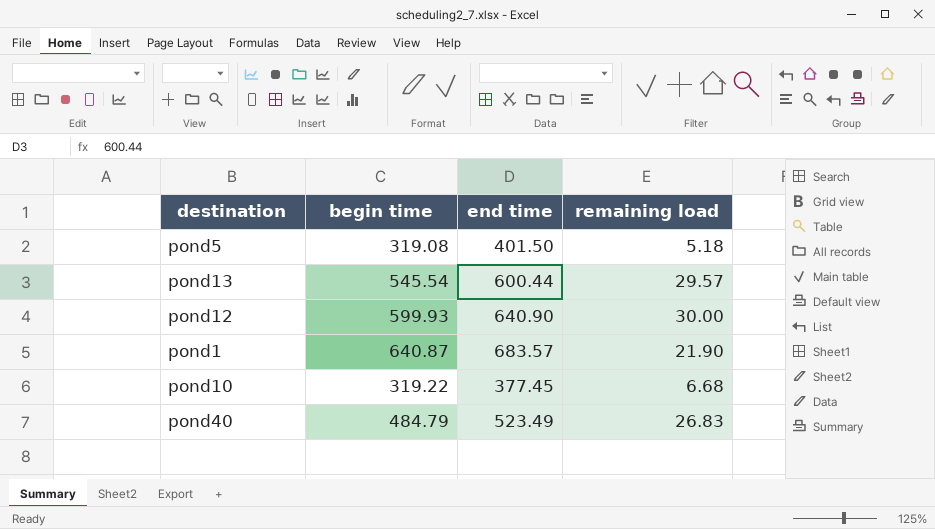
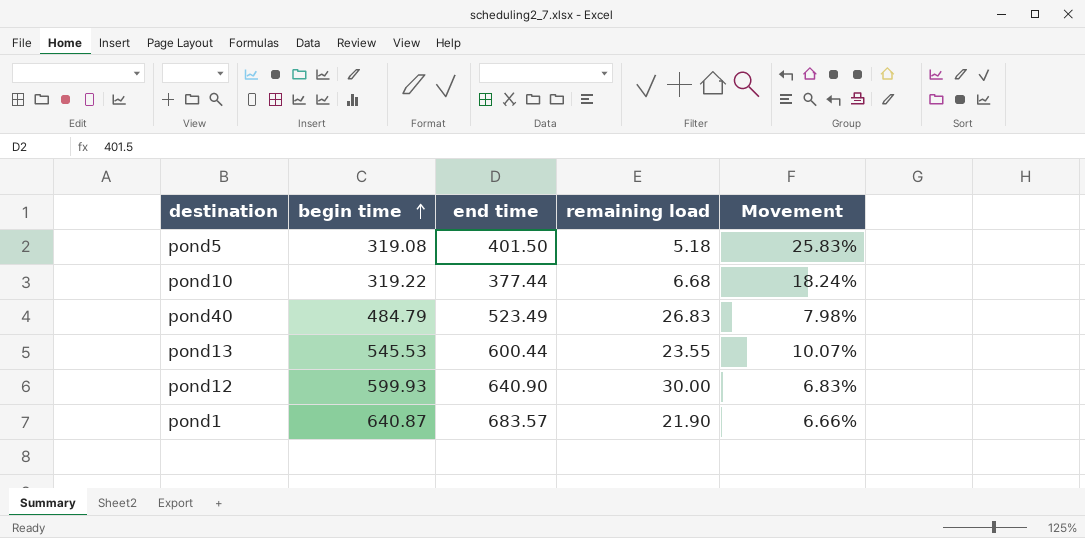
row order: none -> begin time ascending
column Movement | formula: none -> ([end time] - [begin time]) / [begin time]
pond10 | end time: 377.45 -> 377.44
pond13 | begin time: 545.54 -> 545.53
pond13 | remaining load: 29.57 -> 23.55

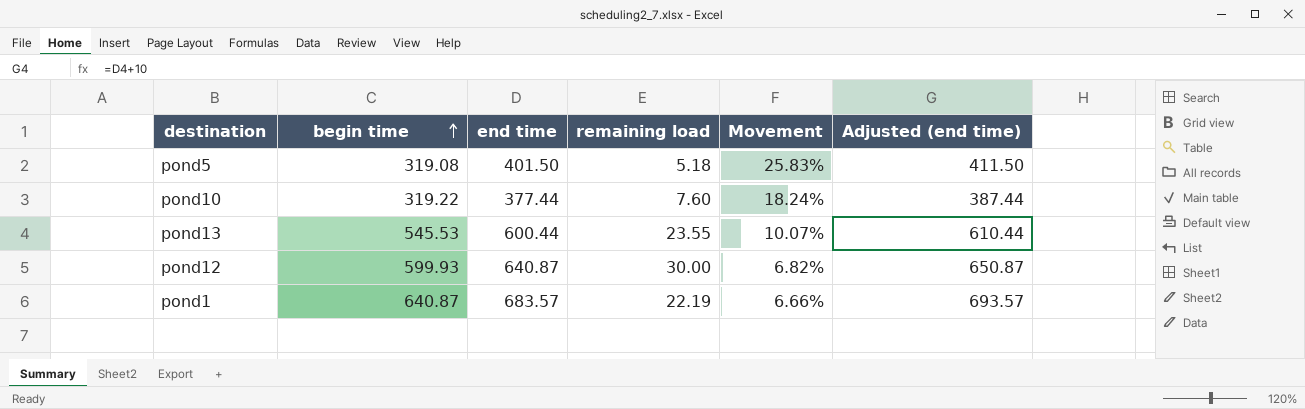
column Adjusted (end time) | formula: none -> [end time] + 10
row pond40: 484.79 | 523.49 | 26.83 | 7.98% -> none
pond10 | remaining load: 6.68 -> 7.60
pond12 | end time: 640.90 -> 640.87
pond12 | Movement: 6.83% -> 6.82%
pond1 | remaining load: 21.90 -> 22.19

